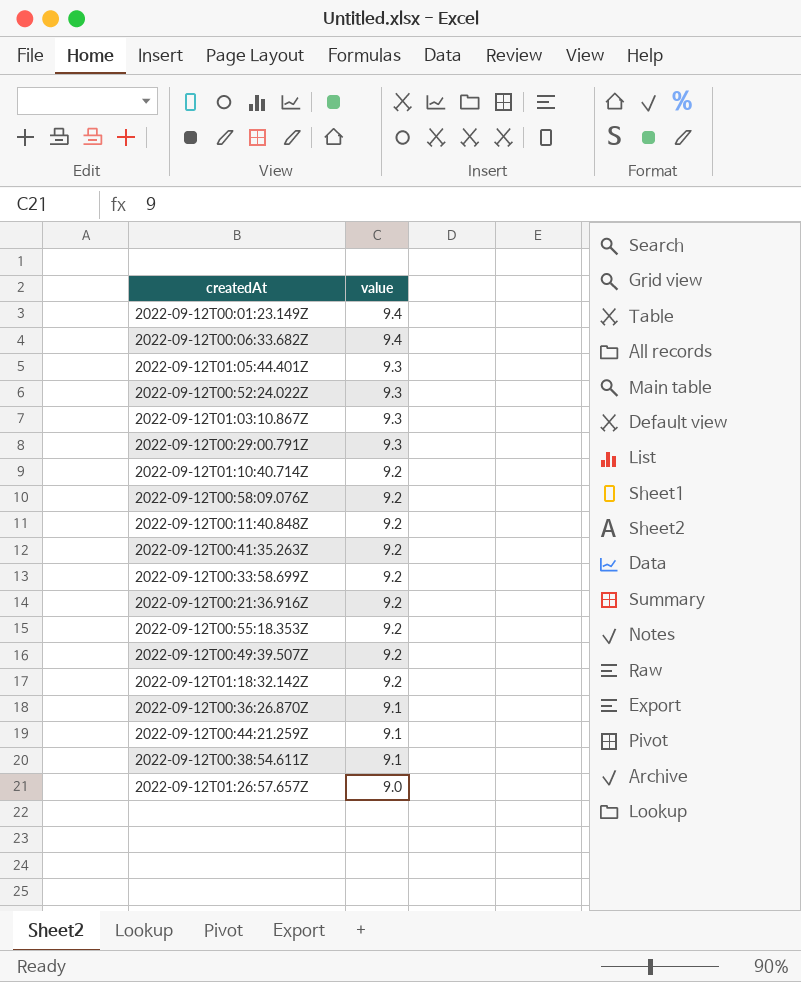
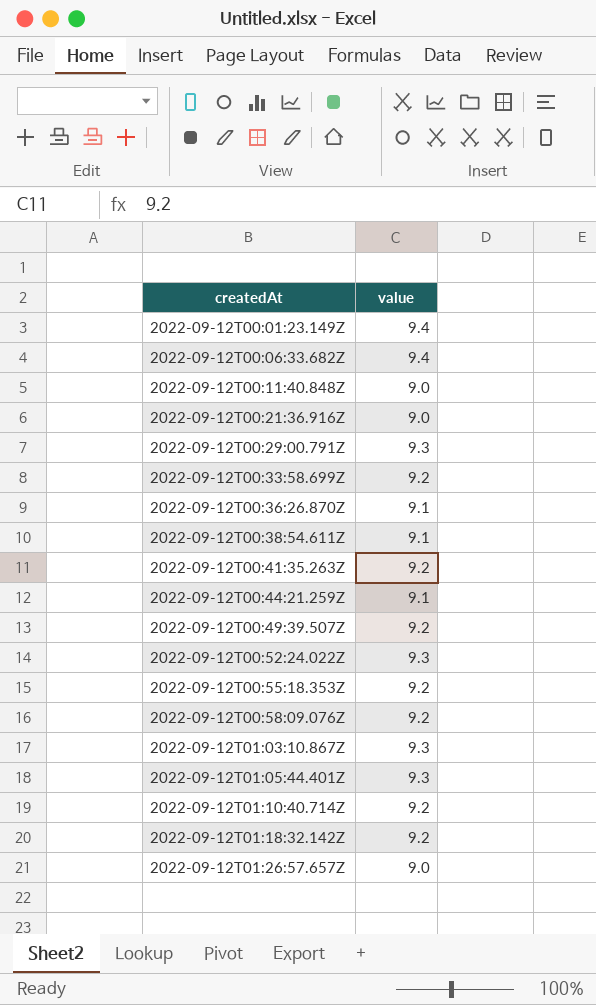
row order: value descending -> createdAt ascending
2022-09-12T00:11:40.848Z | value: 9.2 -> 9.0
2022-09-12T00:21:36.916Z | value: 9.2 -> 9.0

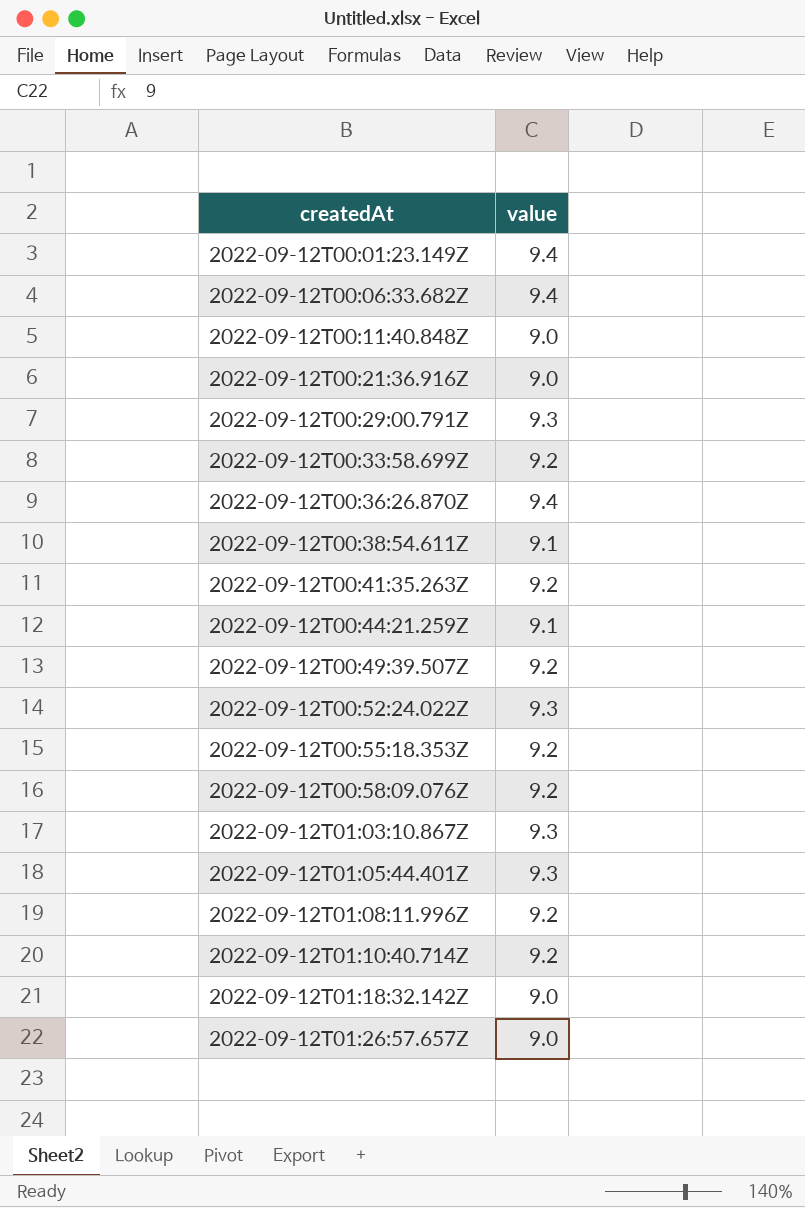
2022-09-12T00:36:26.870Z | value: 9.1 -> 9.4
row 2022-09-12T01:08:11.996Z: none -> 9.2
2022-09-12T01:18:32.142Z | value: 9.2 -> 9.0

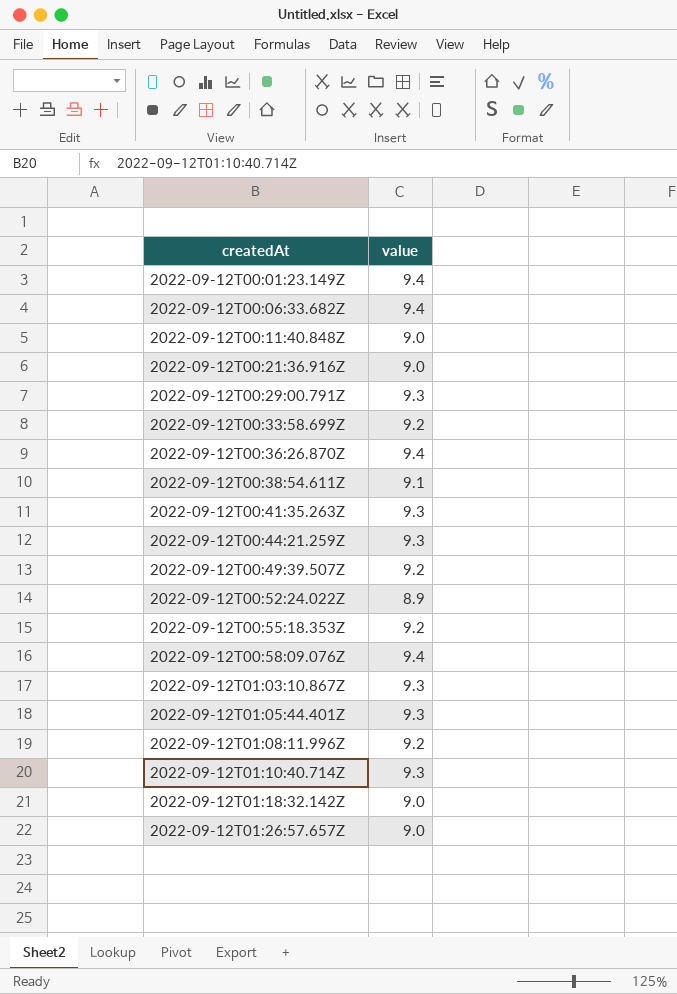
2022-09-12T00:41:35.263Z | value: 9.2 -> 9.3
2022-09-12T00:44:21.259Z | value: 9.1 -> 9.3
2022-09-12T00:52:24.022Z | value: 9.3 -> 8.9
2022-09-12T00:58:09.076Z | value: 9.2 -> 9.4
2022-09-12T01:10:40.714Z | value: 9.2 -> 9.3

